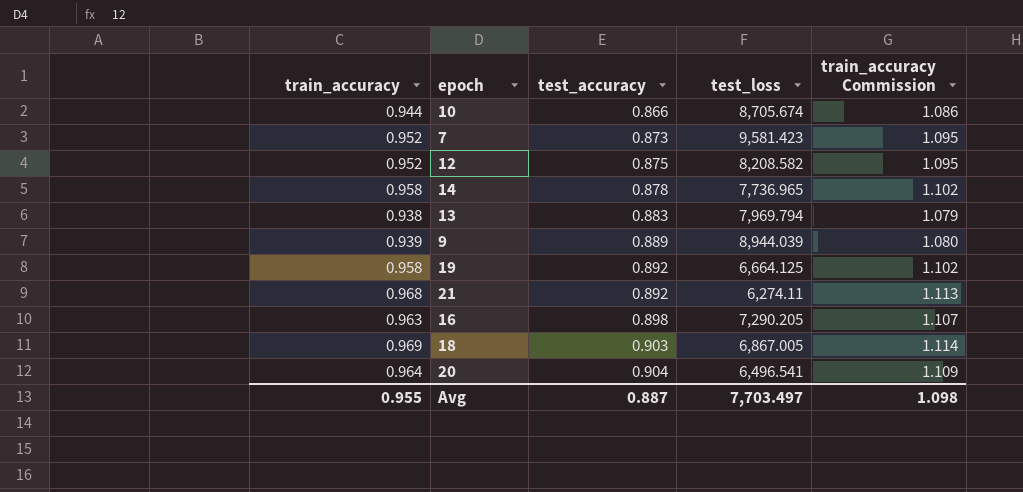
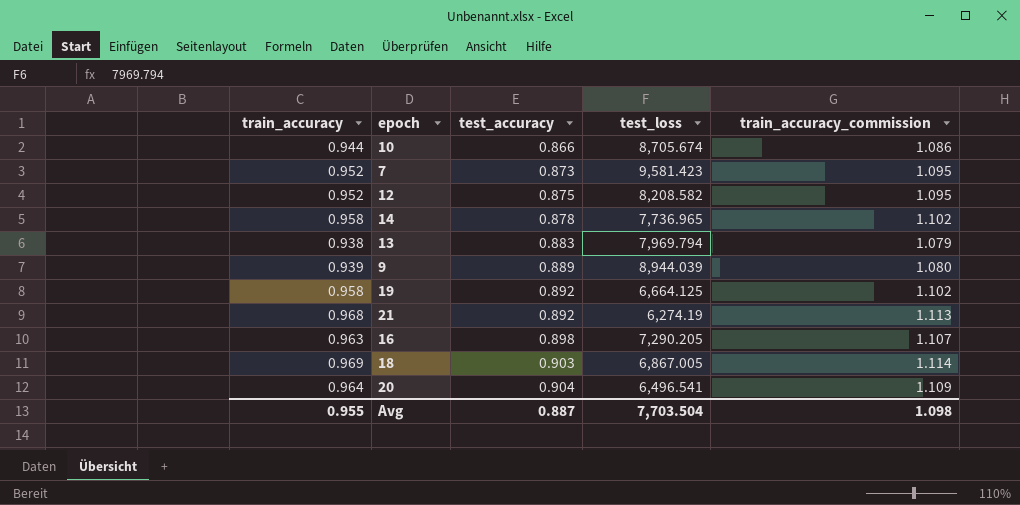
column name: train_accuracy Commission -> train_accuracy_commission
21 | test_loss: 6,274.11 -> 6,274.19
Avg | test_loss: 7,703.497 -> 7,703.504

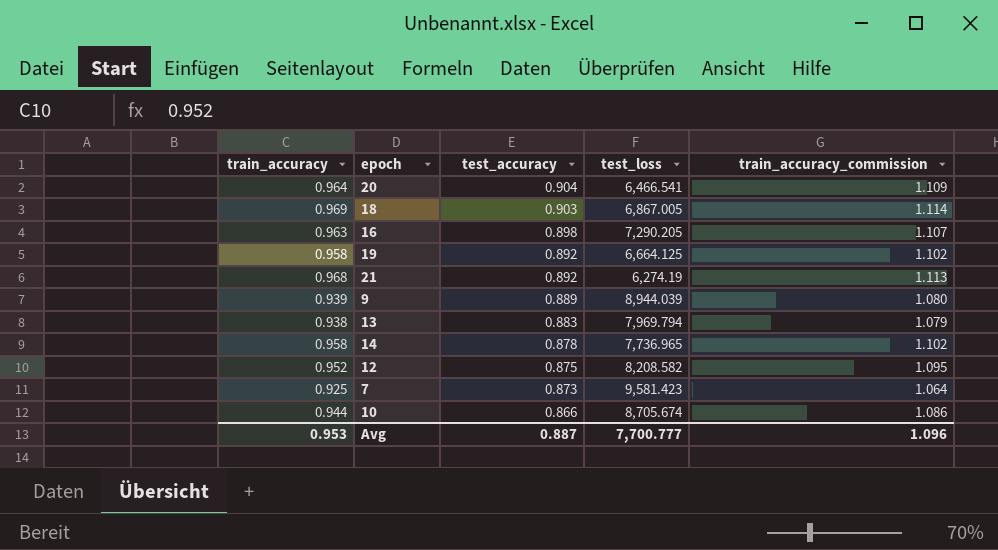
row order: test_accuracy ascending -> test_accuracy descending
20 | test_loss: 6,496.541 -> 6,466.541
7 | train_accuracy: 0.952 -> 0.925
7 | train_accuracy_commission: 1.095 -> 1.064
Avg | train_accuracy: 0.955 -> 0.953
Avg | test_loss: 7,703.504 -> 7,700.777
Avg | train_accuracy_commission: 1.098 -> 1.096

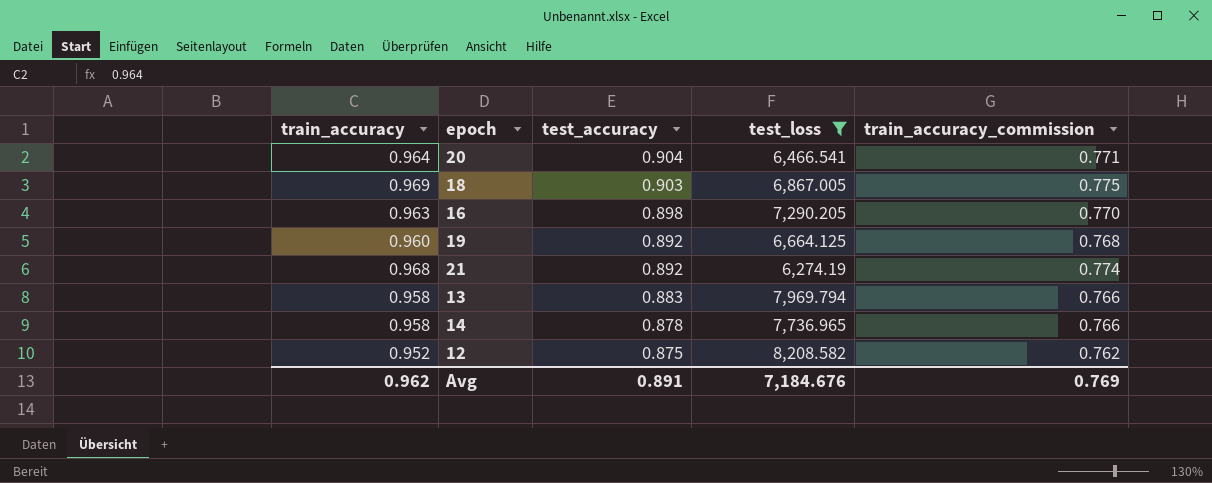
filter: none -> test_loss <= 8,208.582
column train_accuracy_commission | formula: [train_accuracy] * 1.15 -> [train_accuracy] * 0.8
19 | train_accuracy: 0.958 -> 0.960
13 | train_accuracy: 0.938 -> 0.958
Avg | train_accuracy: 0.953 -> 0.962
Avg | test_accuracy: 0.887 -> 0.891
Avg | test_loss: 7,700.777 -> 7,184.676
Avg | train_accuracy_commission: 1.096 -> 0.769

